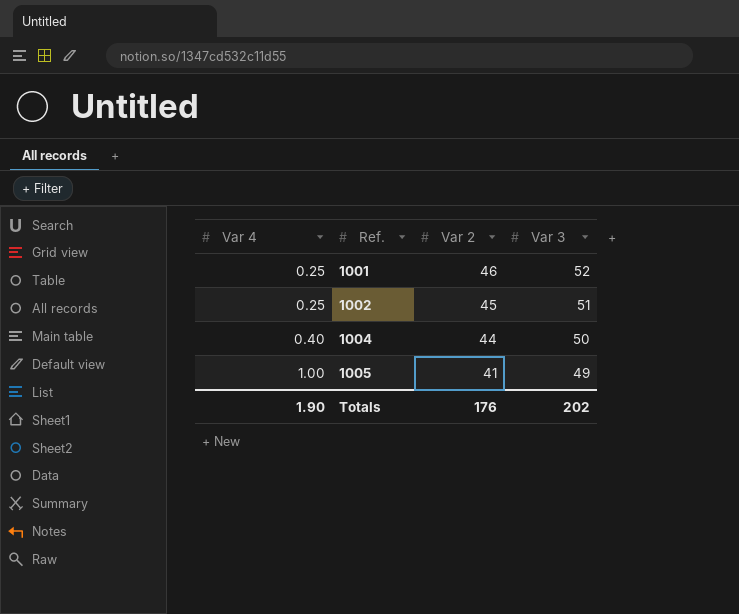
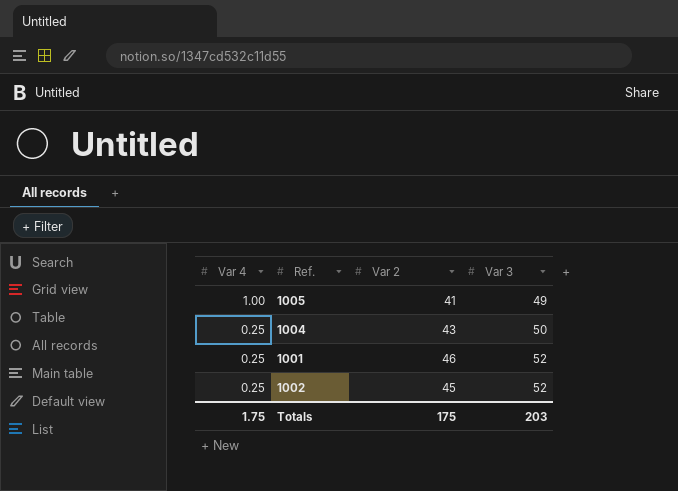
row order: Var 4 ascending -> Var 4 descending
1004 | Var 4: 0.40 -> 0.25
1004 | Var 2: 44 -> 43
1002 | Var 3: 51 -> 52
Totals | Var 4: 1.90 -> 1.75
Totals | Var 2: 176 -> 175
Totals | Var 3: 202 -> 203

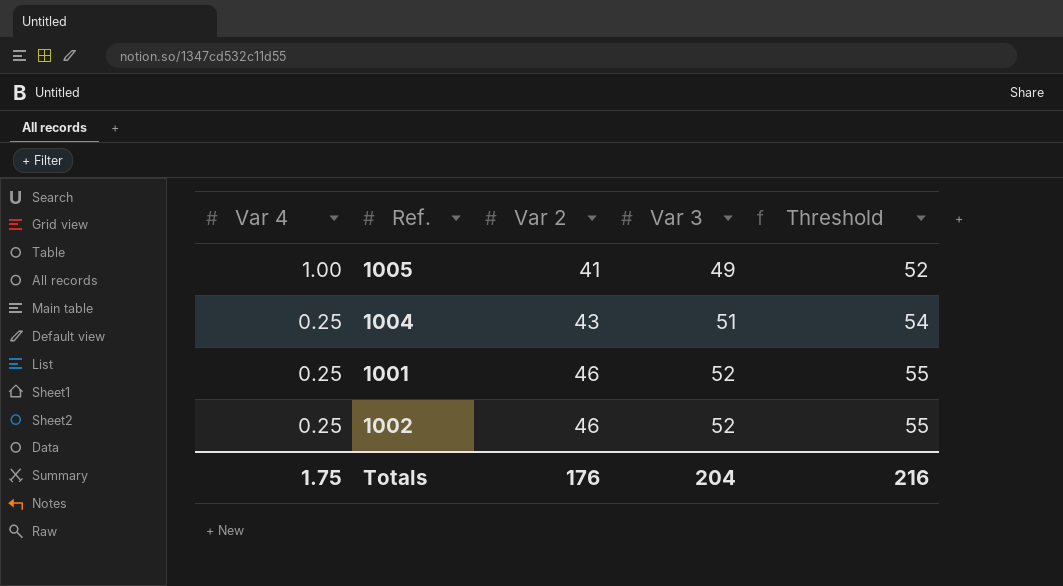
column Threshold | formula: none -> [Var 3] + 3
1004 | Var 3: 50 -> 51
1002 | Var 2: 45 -> 46
Totals | Var 2: 175 -> 176
Totals | Var 3: 203 -> 204

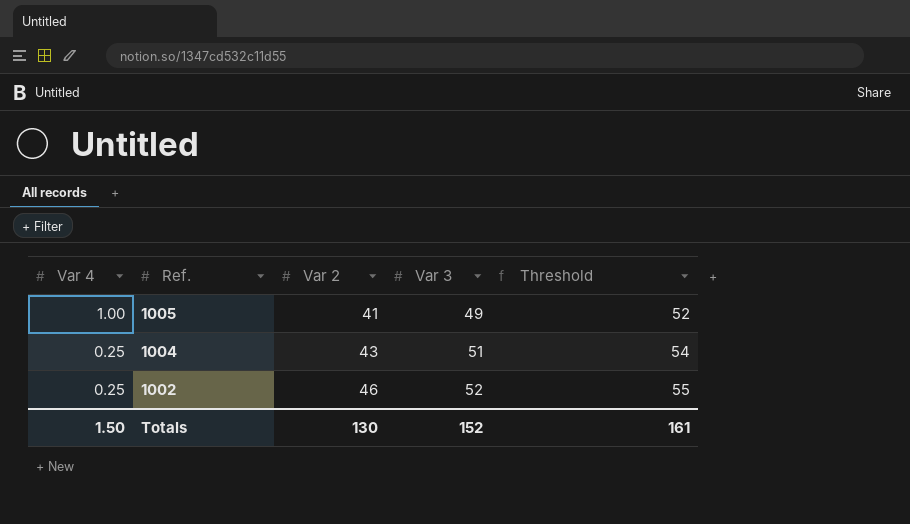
row 1001: 0.25 | 46 | 52 | 55 -> none
Totals | Var 4: 1.75 -> 1.50
Totals | Var 2: 176 -> 130
Totals | Var 3: 204 -> 152
Totals | Threshold: 216 -> 161

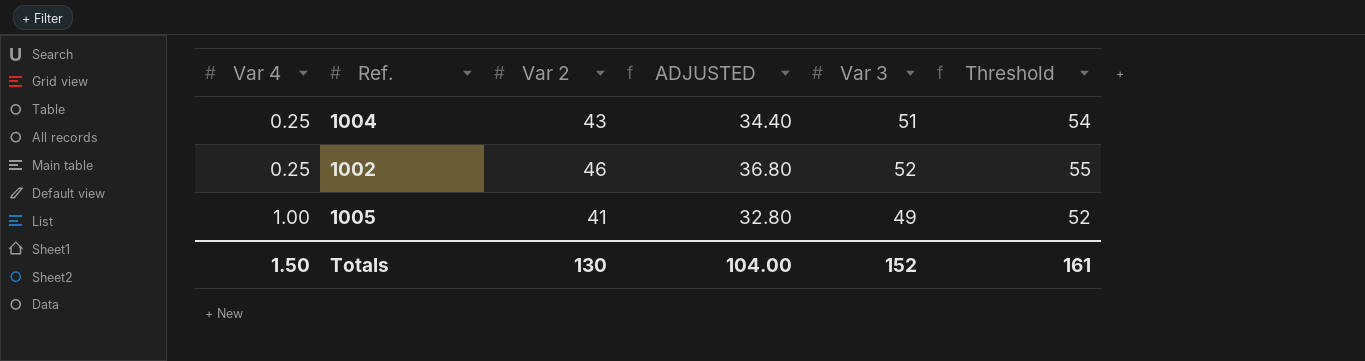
row order: Var 4 descending -> Var 4 ascending
column ADJUSTED | formula: none -> [Var 2] * 0.8

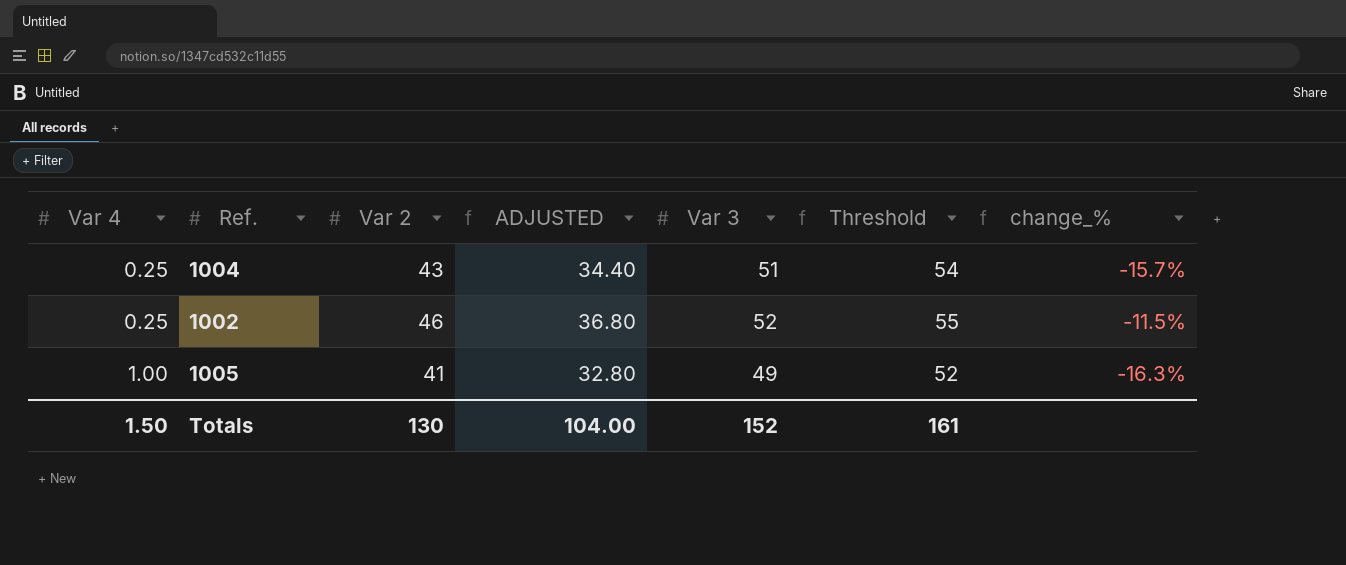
column change_% | formula: none -> ([Var 2] - [Var 3]) / [Var 3]

